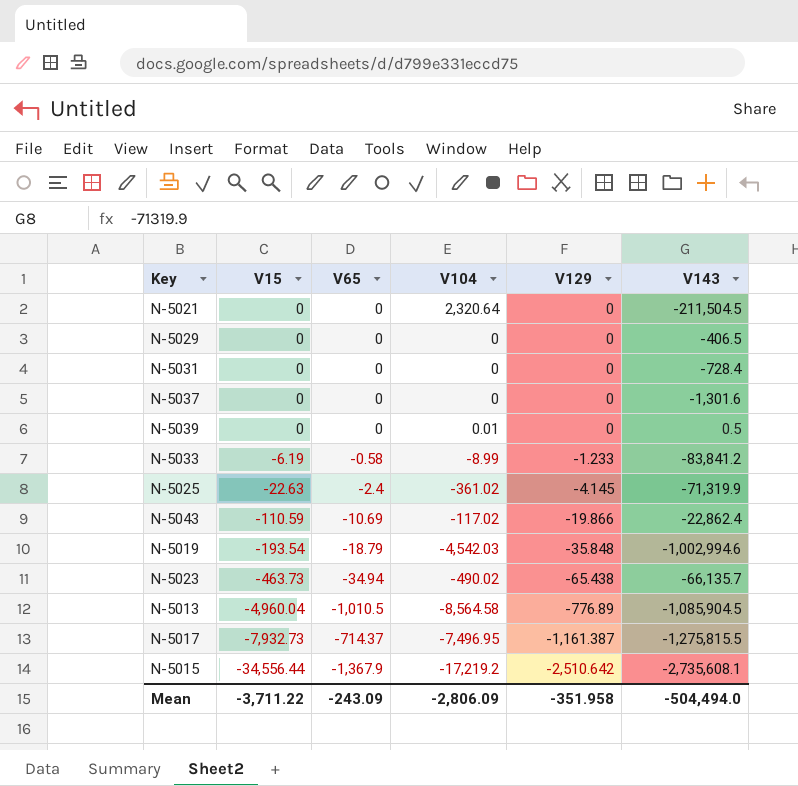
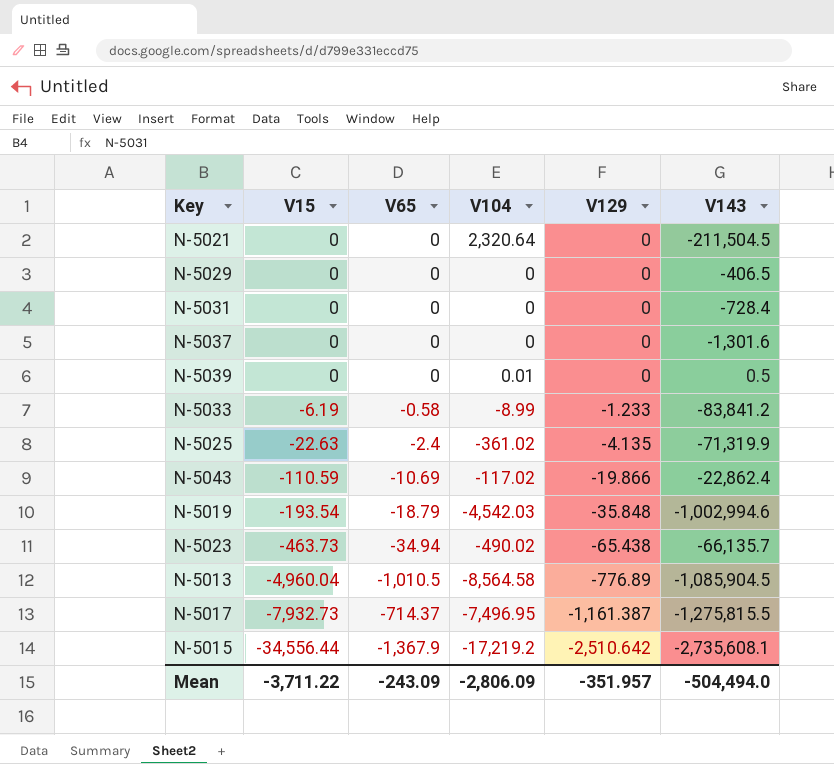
N-5025 | V129: -4.145 -> -4.135
Mean | V129: -351.958 -> -351.957

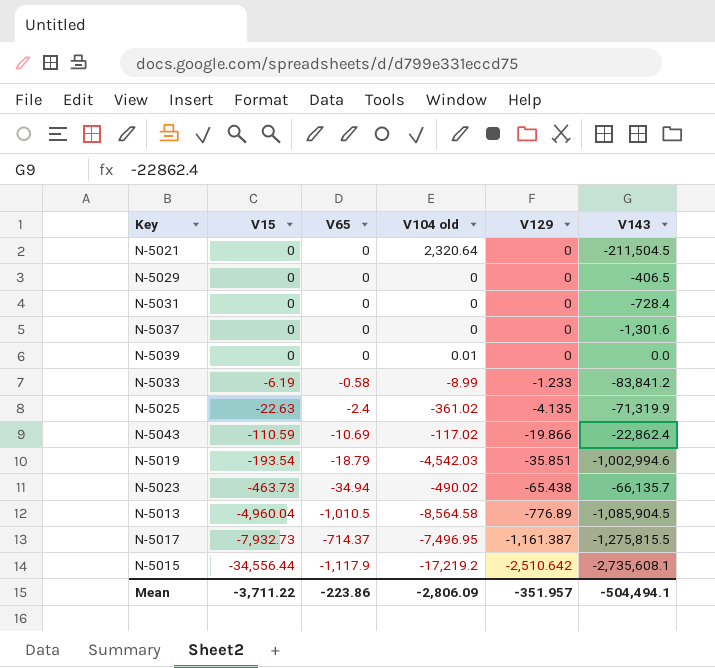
column name: V104 -> V104 old
N-5039 | V143: 0.5 -> 0.0
N-5019 | V129: -35.848 -> -35.851
N-5015 | V65: -1,367.9 -> -1,117.9
Mean | V65: -243.09 -> -223.86
Mean | V143: -504,494.0 -> -504,494.1

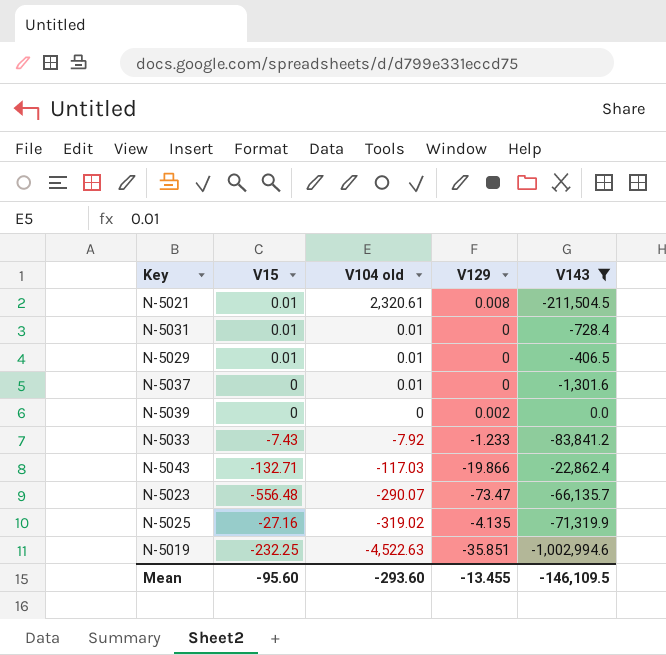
filter: none -> V143 >= -1,002,994.6
row order: V15 descending -> V104 old descending
column V65 | position: 3 -> none
N-5021 | V15: 0 -> 0.01
N-5021 | V104 old: 2,320.64 -> 2,320.61
N-5021 | V129: 0 -> 0.008
N-5031 | V15: 0 -> 0.01
N-5031 | V104 old: 0 -> 0.01
N-5029 | V15: 0 -> 0.01
N-5029 | V104 old: 0 -> 0.01
N-5037 | V104 old: 0 -> 0.01
N-5039 | V104 old: 0.01 -> 0
N-5039 | V129: 0 -> 0.002
N-5033 | V15: -6.19 -> -7.43
N-5033 | V104 old: -8.99 -> -7.92
N-5043 | V15: -110.59 -> -132.71
N-5043 | V104 old: -117.02 -> -117.03
N-5023 | V15: -463.73 -> -556.48
N-5023 | V104 old: -490.02 -> -290.07
N-5023 | V129: -65.438 -> -73.47
N-5025 | V15: -22.63 -> -27.16
N-5025 | V104 old: -361.02 -> -319.02
N-5019 | V15: -193.54 -> -232.25
N-5019 | V104 old: -4,542.03 -> -4,522.63
Mean | V15: -3,711.22 -> -95.60
Mean | V104 old: -2,806.09 -> -293.60
Mean | V129: -351.957 -> -13.455
Mean | V143: -504,494.1 -> -146,109.5

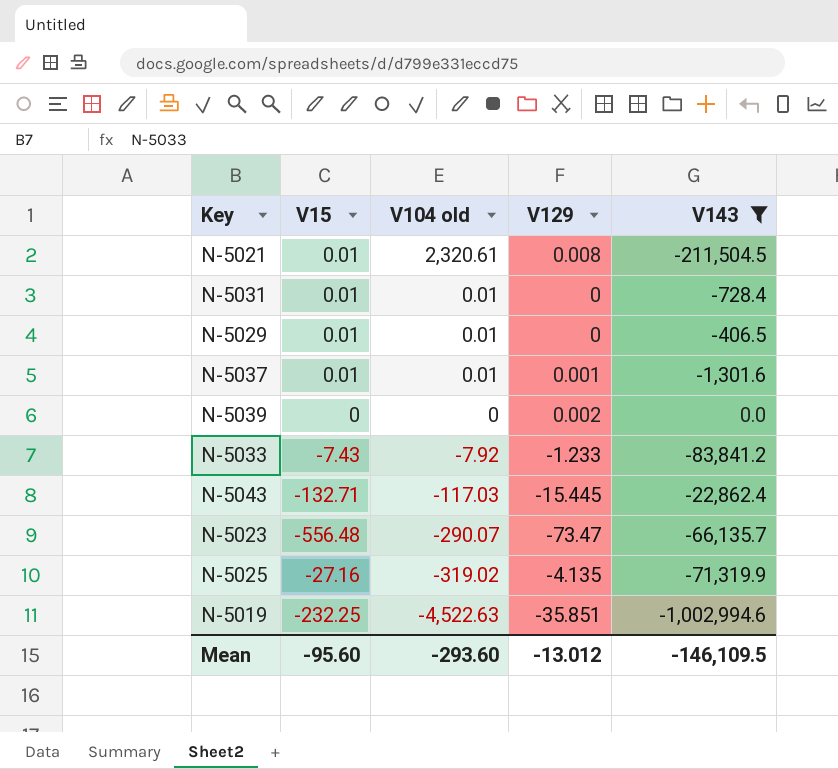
N-5037 | V15: 0 -> 0.01
N-5037 | V129: 0 -> 0.001
N-5043 | V129: -19.866 -> -15.445
Mean | V129: -13.455 -> -13.012

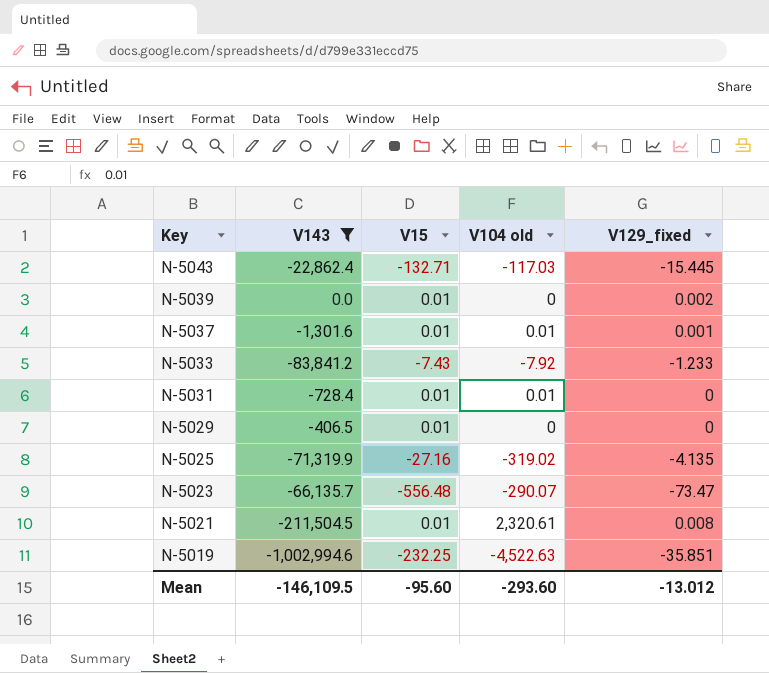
row order: V104 old descending -> Key descending
column V143 | position: 5 -> 2
column name: V129 -> V129_fixed
N-5039 | V15: 0 -> 0.01
N-5029 | V104 old: 0.01 -> 0

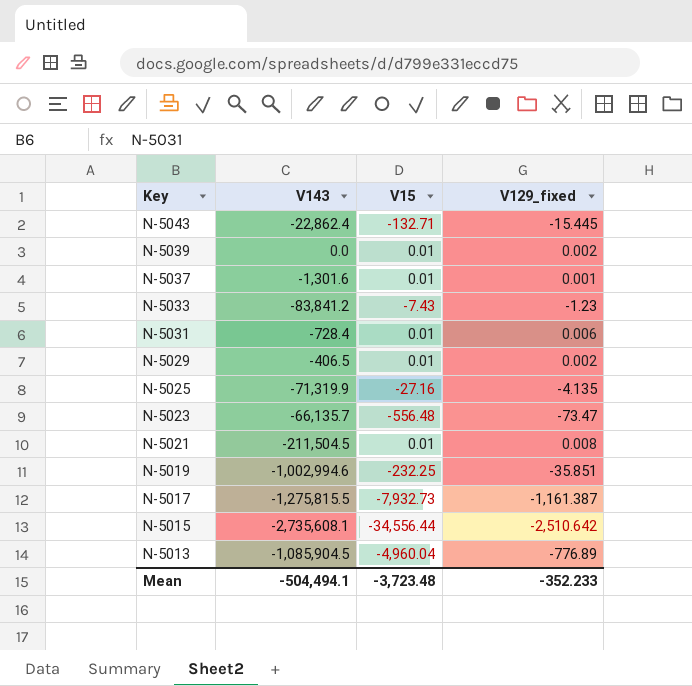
filter: V143 >= -1,002,994.6 -> none
column V104 old | position: 4 -> none
N-5033 | V129_fixed: -1.233 -> -1.23
N-5031 | V129_fixed: 0 -> 0.006
N-5029 | V129_fixed: 0 -> 0.002
Mean | V143: -146,109.5 -> -504,494.1
Mean | V15: -95.60 -> -3,723.48
Mean | V129_fixed: -13.012 -> -352.233

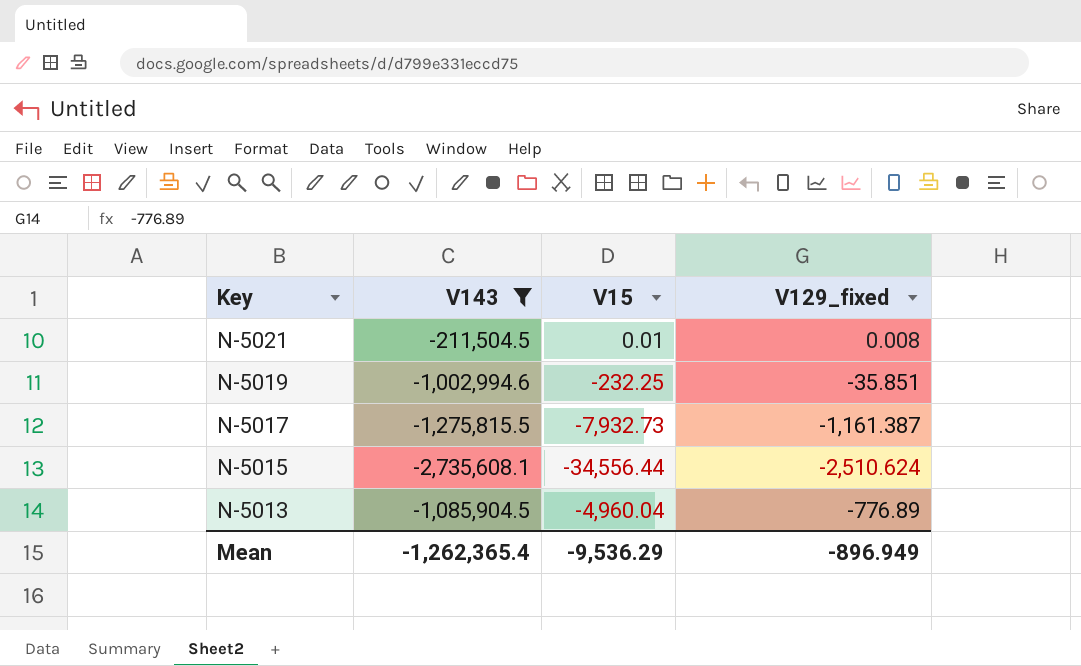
filter: none -> V143 <= -211,504.5
N-5015 | V129_fixed: -2,510.642 -> -2,510.624
Mean | V143: -504,494.1 -> -1,262,365.4
Mean | V15: -3,723.48 -> -9,536.29
Mean | V129_fixed: -352.233 -> -896.949

